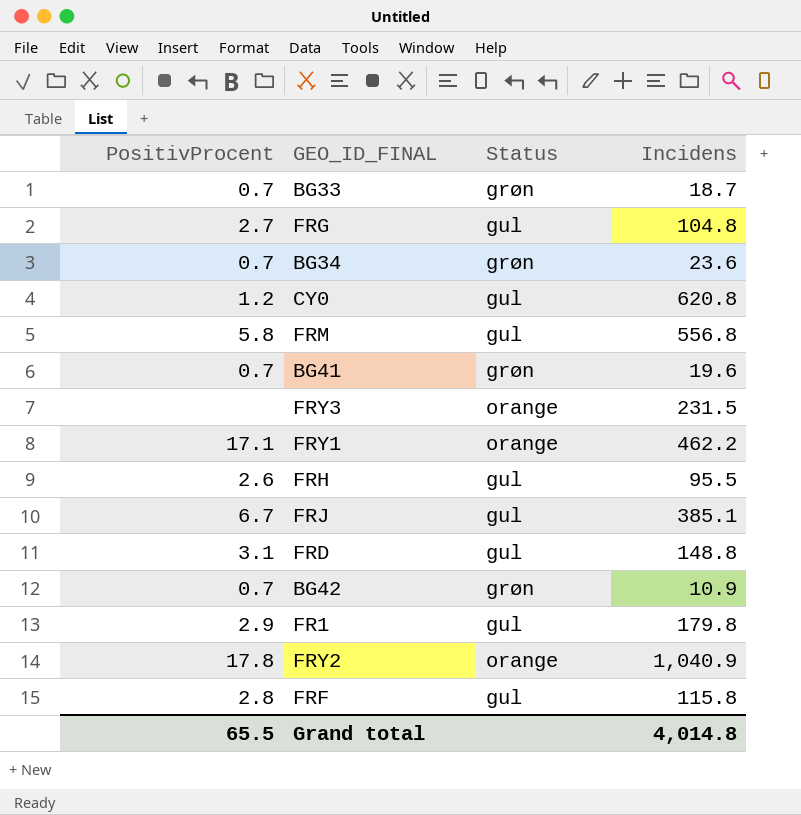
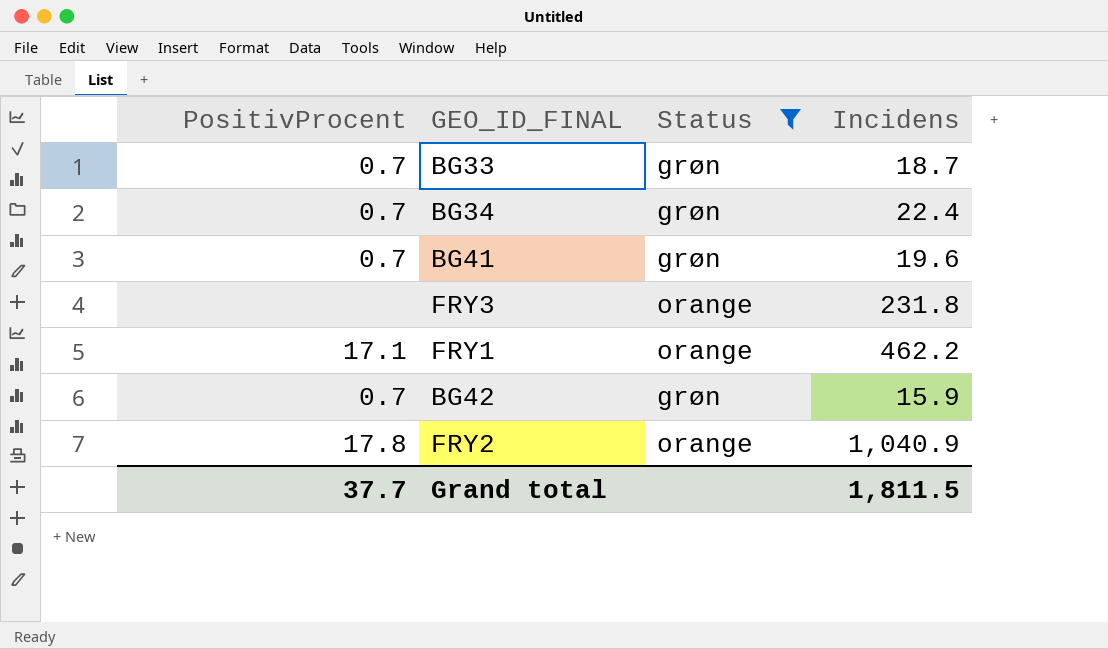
filter: none -> Status != gul
BG34 | Incidens: 23.6 -> 22.4
FRY3 | Incidens: 231.5 -> 231.8
BG42 | Incidens: 10.9 -> 15.9
Grand total | PositivProcent: 65.5 -> 37.7
Grand total | Incidens: 4,014.8 -> 1,811.5

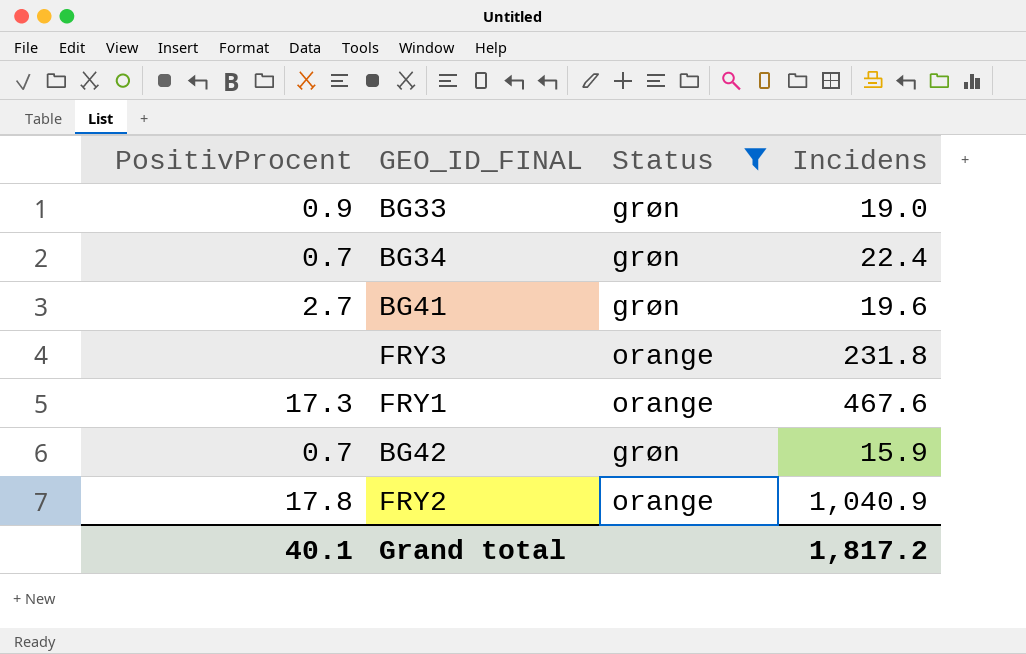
BG33 | PositivProcent: 0.7 -> 0.9
BG33 | Incidens: 18.7 -> 19.0
BG41 | PositivProcent: 0.7 -> 2.7
FRY1 | PositivProcent: 17.1 -> 17.3
FRY1 | Incidens: 462.2 -> 467.6
Grand total | PositivProcent: 37.7 -> 40.1
Grand total | Incidens: 1,811.5 -> 1,817.2

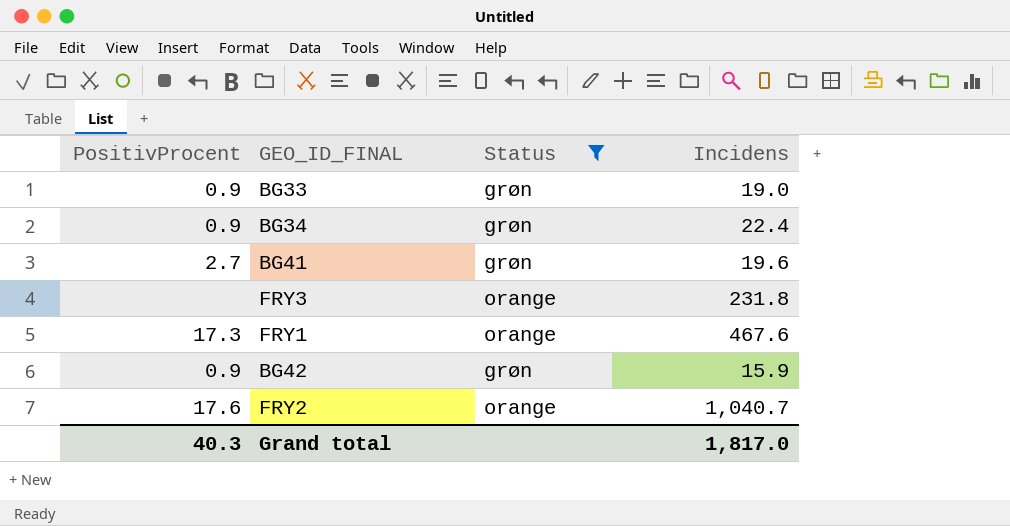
BG34 | PositivProcent: 0.7 -> 0.9
BG42 | PositivProcent: 0.7 -> 0.9
FRY2 | PositivProcent: 17.8 -> 17.6
FRY2 | Incidens: 1,040.9 -> 1,040.7
Grand total | PositivProcent: 40.1 -> 40.3
Grand total | Incidens: 1,817.2 -> 1,817.0

